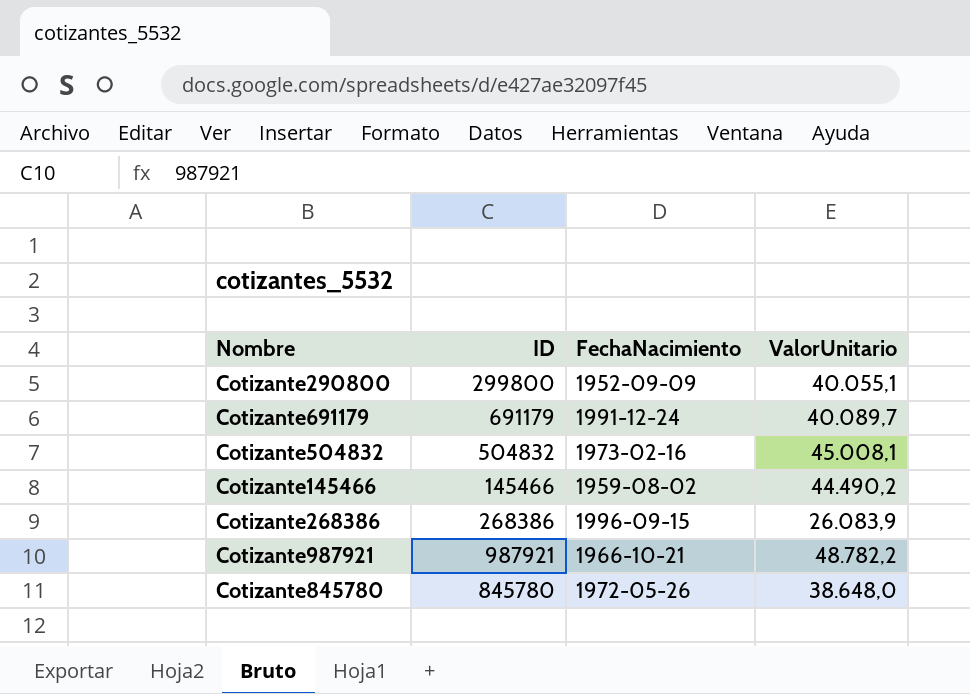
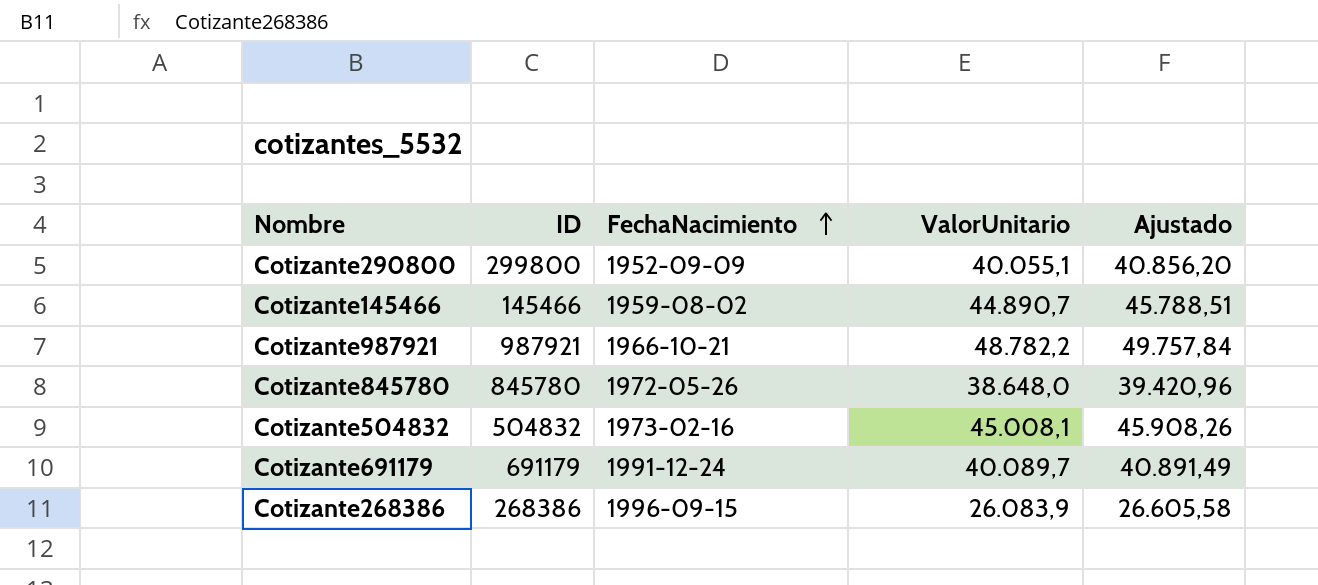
row order: none -> FechaNacimiento ascending
column Ajustado | formula: none -> [ValorUnitario] * 1,02
Cotizante145466 | ValorUnitario: 44.490,2 -> 44.890,7

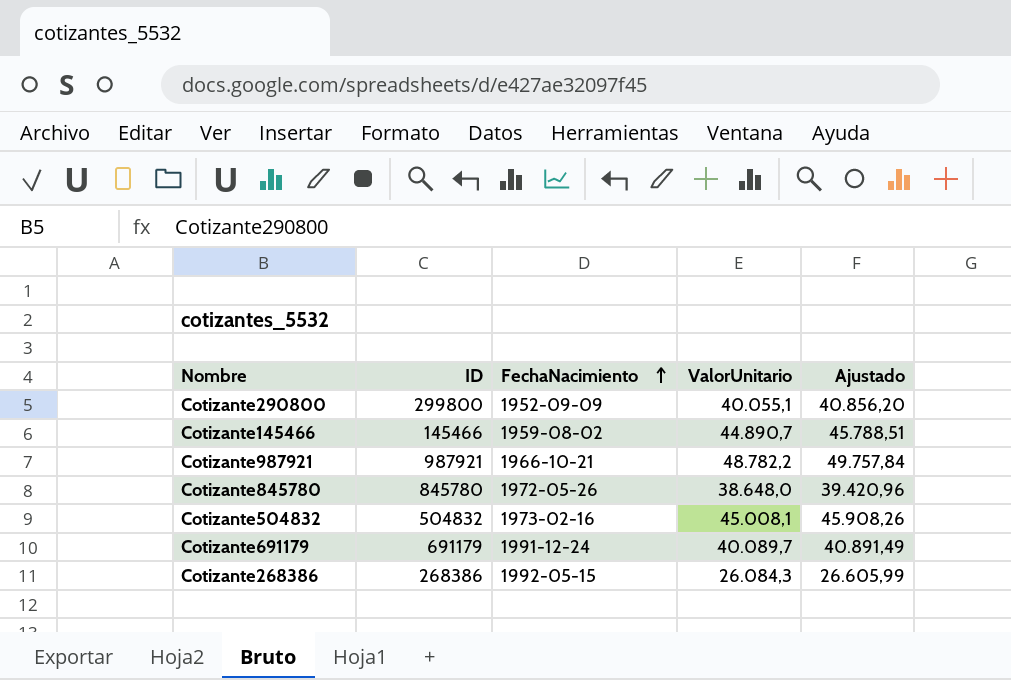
Cotizante268386 | FechaNacimiento: 1996-09-15 -> 1992-05-15
Cotizante268386 | ValorUnitario: 26.083,9 -> 26.084,3
Cotizante268386 | Ajustado: 26.605,58 -> 26.605,99

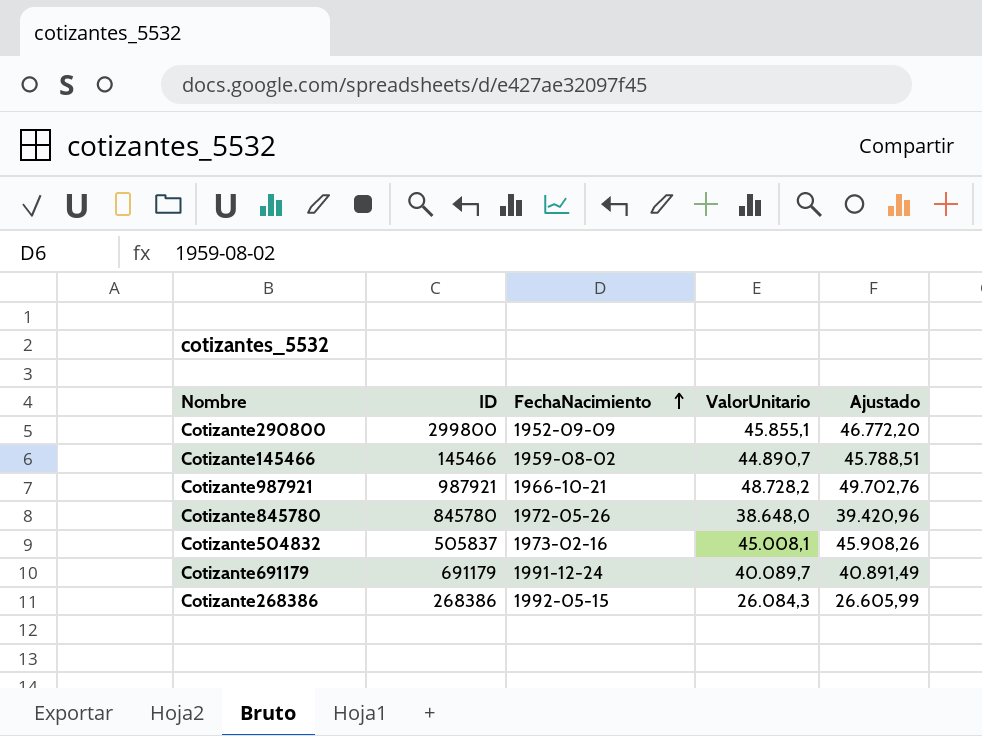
Cotizante290800 | ValorUnitario: 40.055,1 -> 45.855,1
Cotizante290800 | Ajustado: 40.856,20 -> 46.772,20
Cotizante987921 | ValorUnitario: 48.782,2 -> 48.728,2
Cotizante987921 | Ajustado: 49.757,84 -> 49.702,76
Cotizante504832 | ID: 504832 -> 505837

